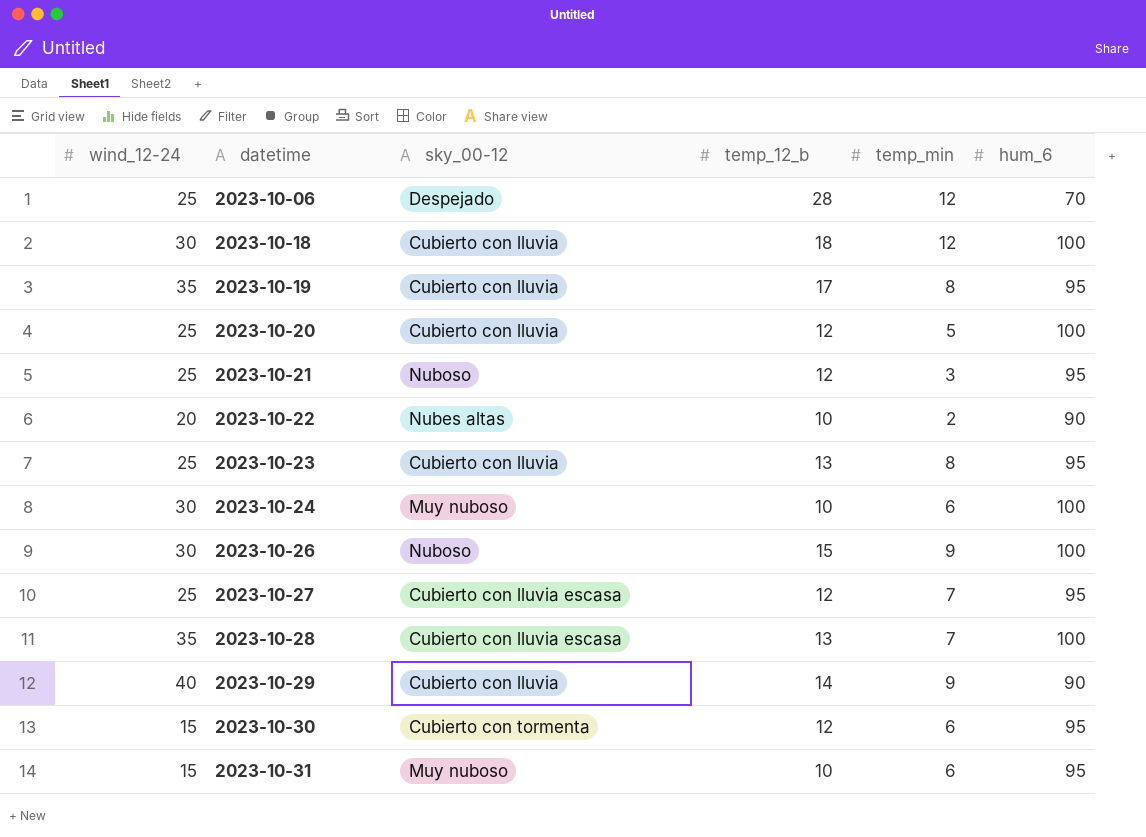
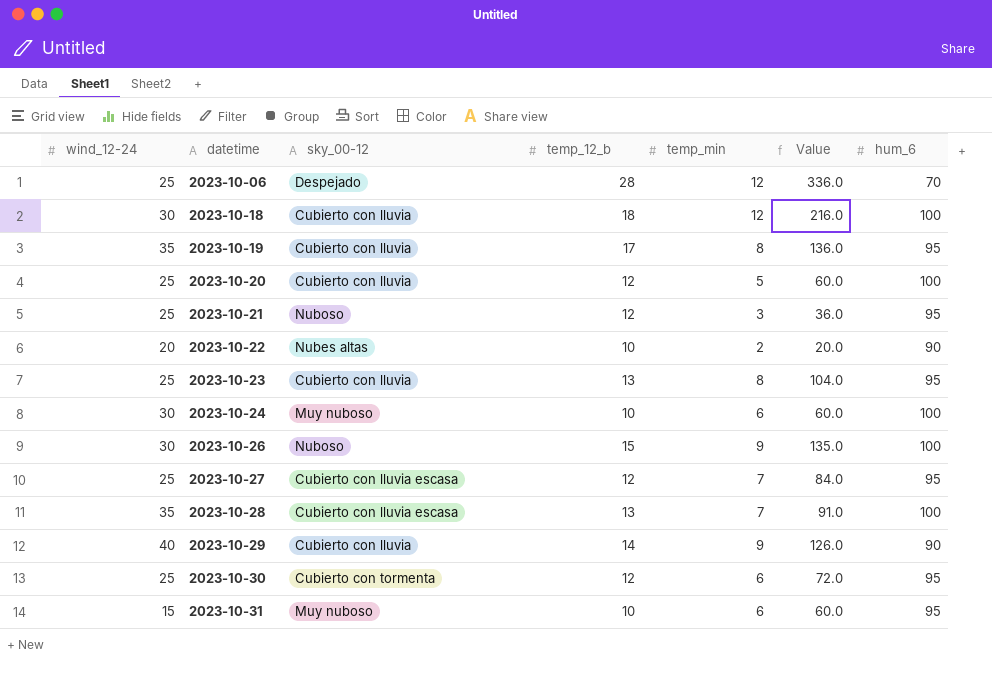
column Value | formula: none -> [temp_12_b] * [temp_min]
2023-10-30 | wind_12-24: 15 -> 25

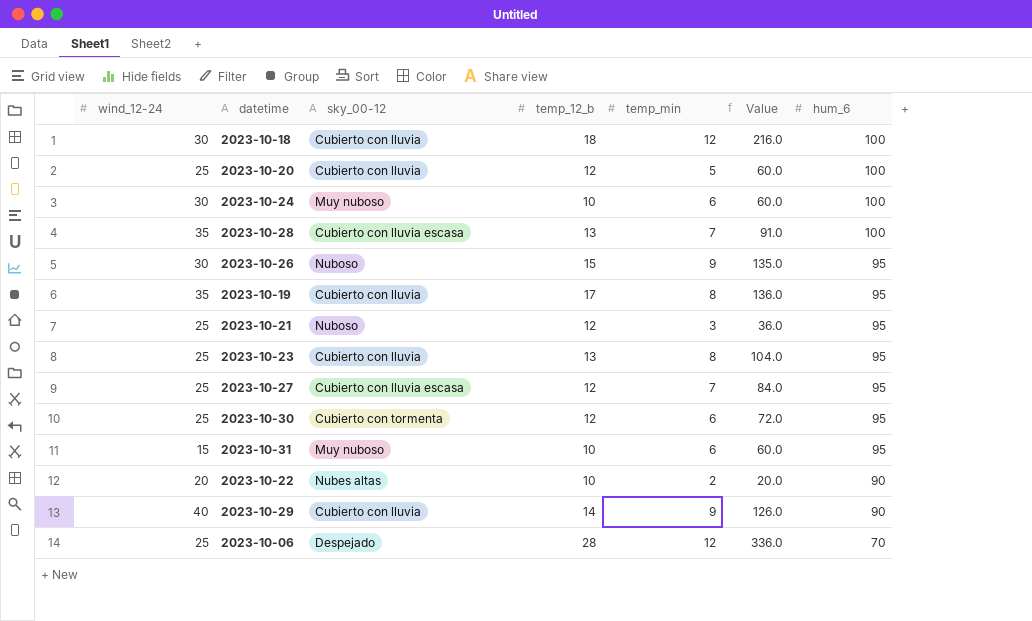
row order: datetime ascending -> hum_6 descending
2023-10-26 | hum_6: 100 -> 95

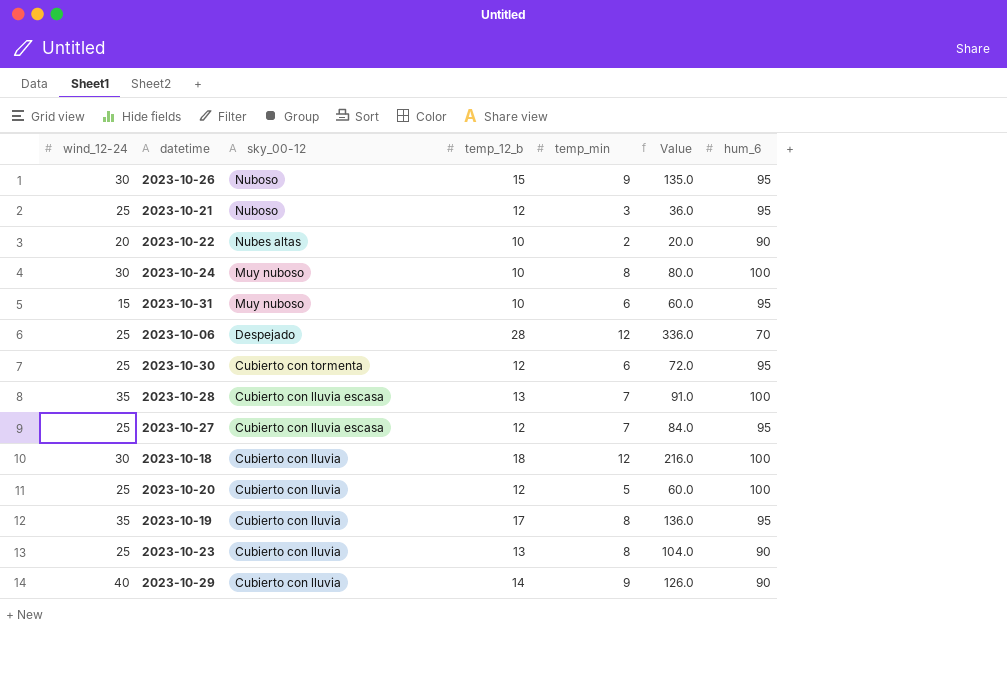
row order: hum_6 descending -> sky_00-12 descending
2023-10-24 | temp_min: 6 -> 8
2023-10-24 | Value: 60.0 -> 80.0
2023-10-23 | hum_6: 95 -> 90

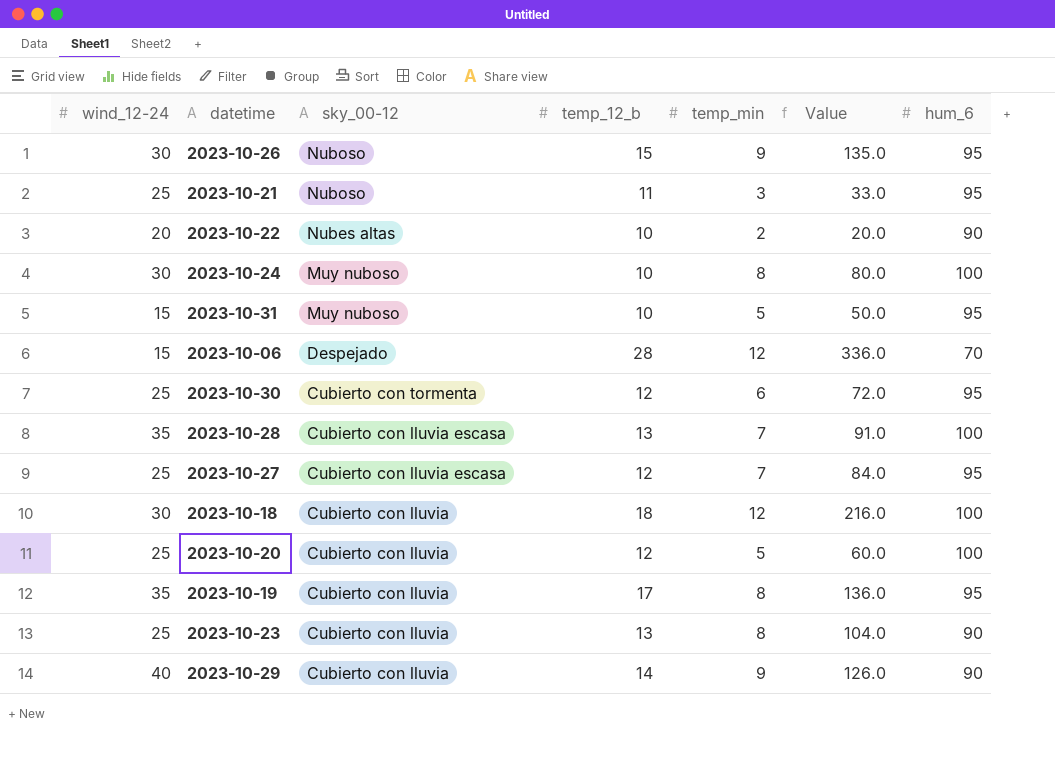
2023-10-21 | temp_12_b: 12 -> 11
2023-10-21 | Value: 36.0 -> 33.0
2023-10-31 | temp_min: 6 -> 5
2023-10-31 | Value: 60.0 -> 50.0
2023-10-06 | wind_12-24: 25 -> 15

